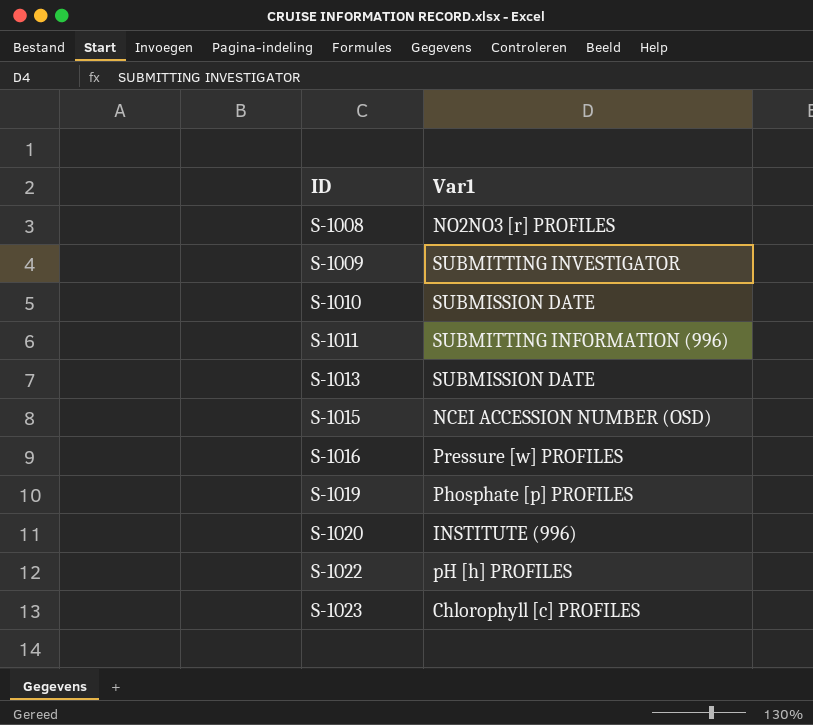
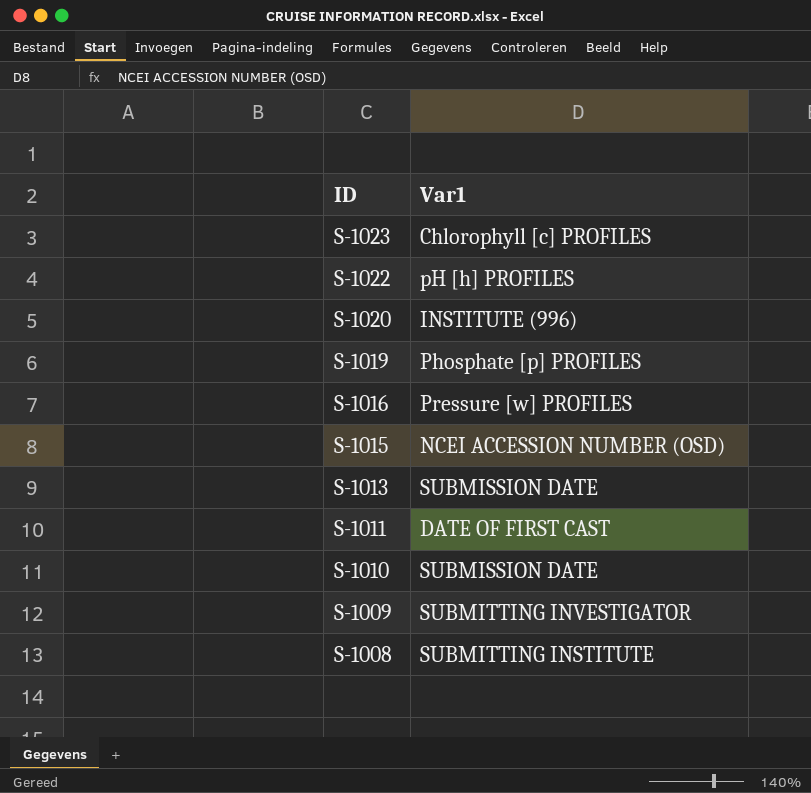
row order: ID ascending -> ID descending
S-1011 | Var1: SUBMITTING INFORMATION (996) -> DATE OF FIRST CAST
S-1008 | Var1: NO2NO3 [r] PROFILES -> SUBMITTING INSTITUTE

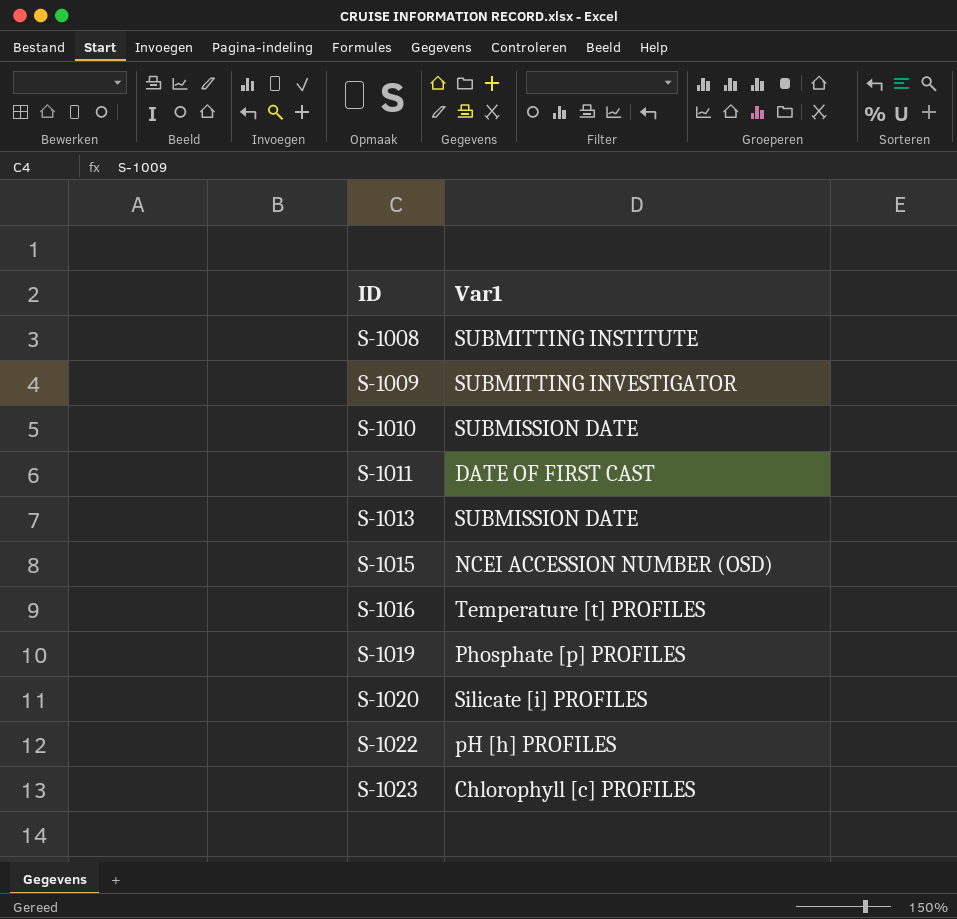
row order: ID descending -> ID ascending
S-1016 | Var1: Pressure [w] PROFILES -> Temperature [t] PROFILES
S-1020 | Var1: INSTITUTE (996) -> Silicate [i] PROFILES

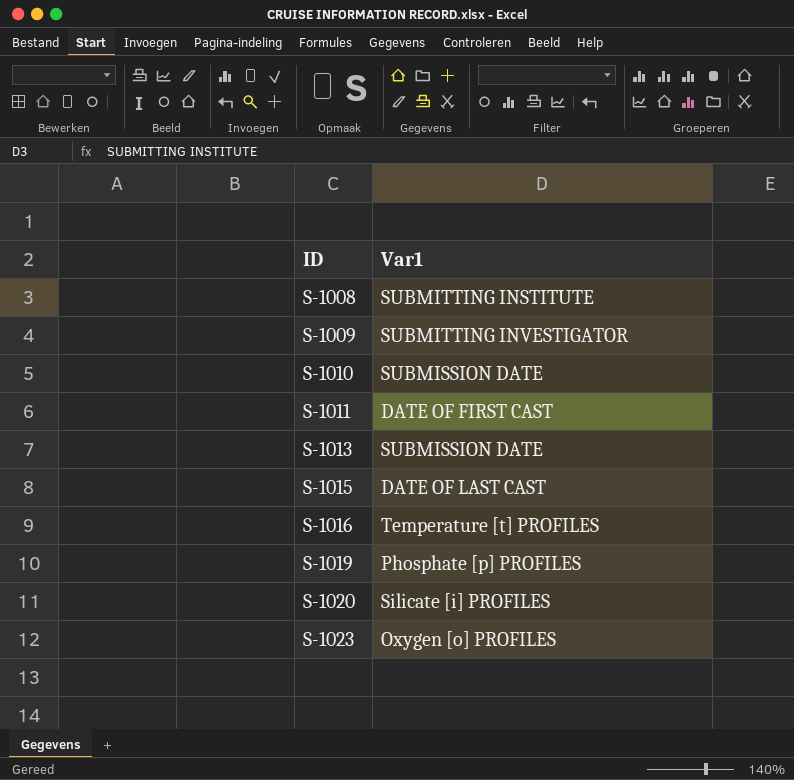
row S-1022: pH [h] PROFILES -> none
S-1015 | Var1: NCEI ACCESSION NUMBER (OSD) -> DATE OF LAST CAST
S-1023 | Var1: Chlorophyll [c] PROFILES -> Oxygen [o] PROFILES

